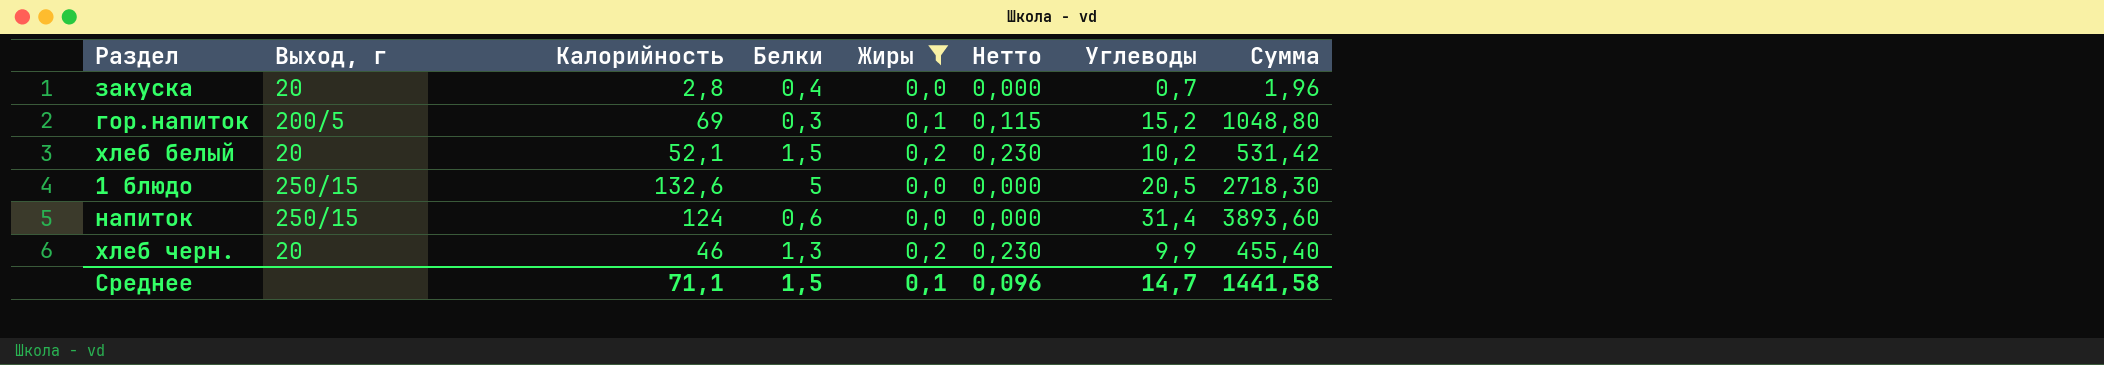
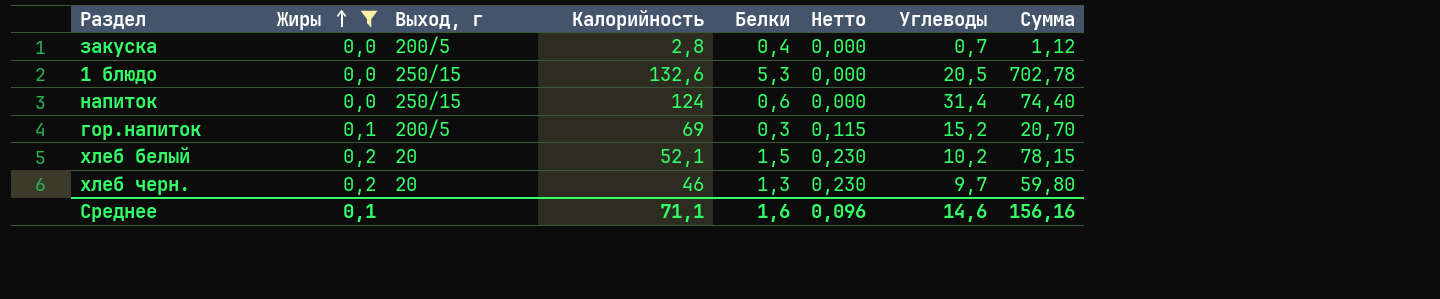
row order: none -> Жиры ascending
column Жиры | position: 5 -> 2
column Сумма | formula: [Калорийность] * [Углеводы] -> [Калорийность] * [Белки]
закуска | Выход, г: 20 -> 200/5
1 блюдо | Белки: 5 -> 5,3
хлеб черн. | Углеводы: 9,9 -> 9,7
Среднее | Белки: 1,5 -> 1,6
Среднее | Углеводы: 14,7 -> 14,6
Среднее | Сумма: 1441,58 -> 156,16

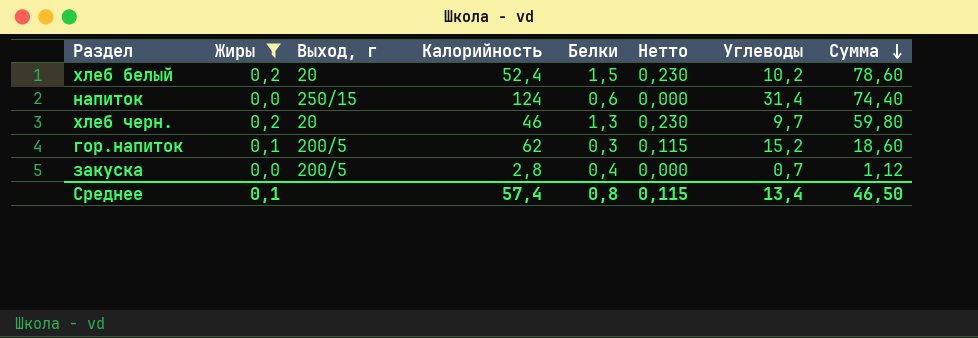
row order: Жиры ascending -> Сумма descending
row 1 блюдо: 0,0 | 250/15 | 132,6 | 5,3 | 0,000 | 20,5 | 702,78 -> none
хлеб белый | Калорийность: 52,1 -> 52,4
хлеб белый | Сумма: 78,15 -> 78,60
гор.напиток | Калорийность: 69 -> 62
гор.напиток | Сумма: 20,70 -> 18,60
Среднее | Калорийность: 71,1 -> 57,4
Среднее | Белки: 1,6 -> 0,8
Среднее | Нетто: 0,096 -> 0,115
Среднее | Углеводы: 14,6 -> 13,4
Среднее | Сумма: 156,16 -> 46,50

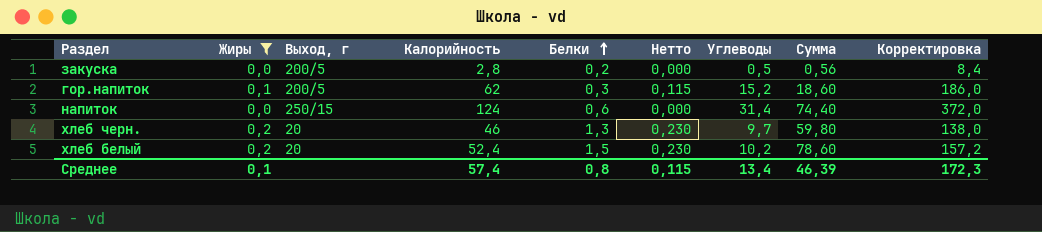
row order: Сумма descending -> Белки ascending
column Корректировка | formula: none -> [Калорийность] * 3
закуска | Белки: 0,4 -> 0,2
закуска | Углеводы: 0,7 -> 0,5
закуска | Сумма: 1,12 -> 0,56
Среднее | Сумма: 46,50 -> 46,39

